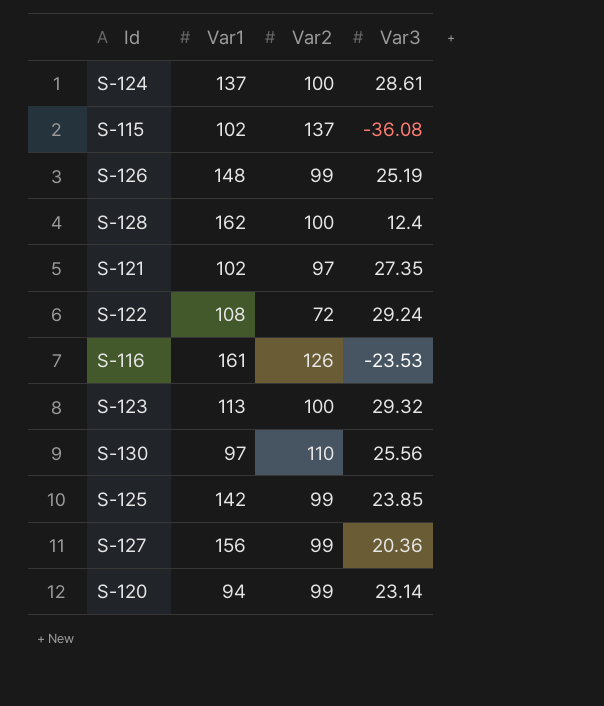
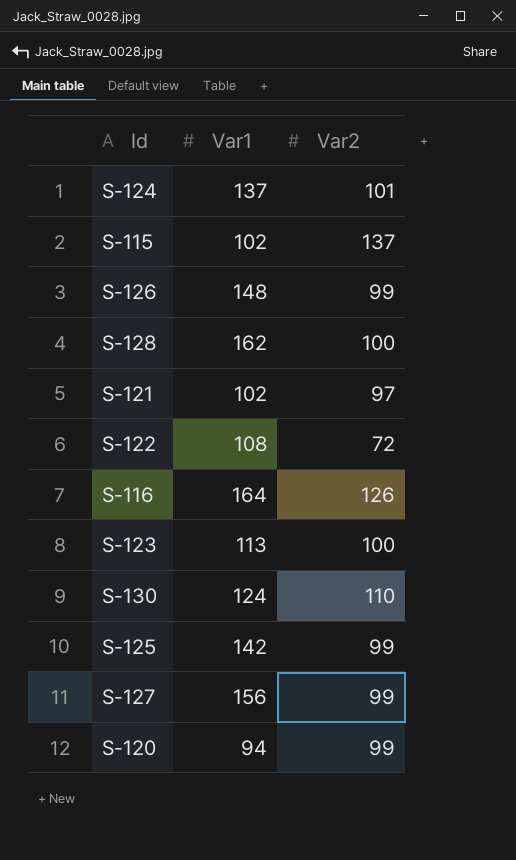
column Var3 | position: 4 -> none
S-124 | Var2: 100 -> 101
S-116 | Var1: 161 -> 164
S-130 | Var1: 97 -> 124

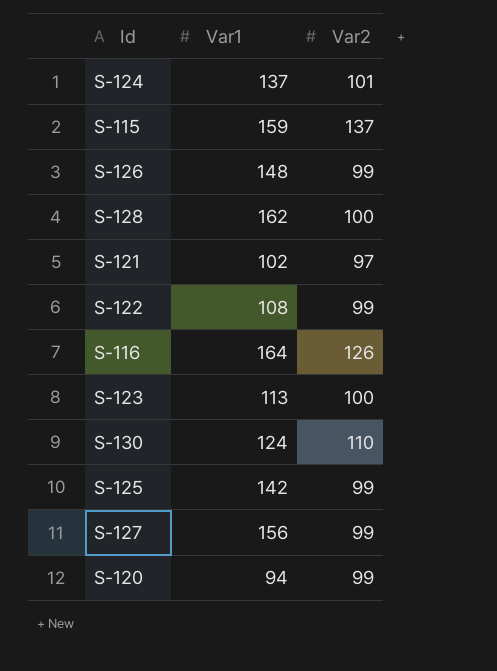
S-115 | Var1: 102 -> 159
S-122 | Var2: 72 -> 99

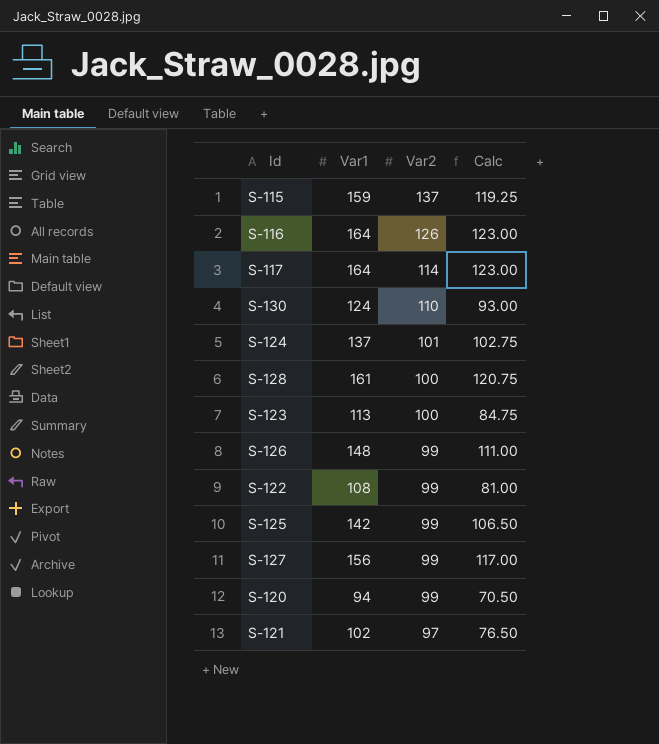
row order: none -> Var2 descending
column Calc | formula: none -> [Var1] * 0.75
row S-117: none -> 164 | 114 | 123.00
S-128 | Var1: 162 -> 161

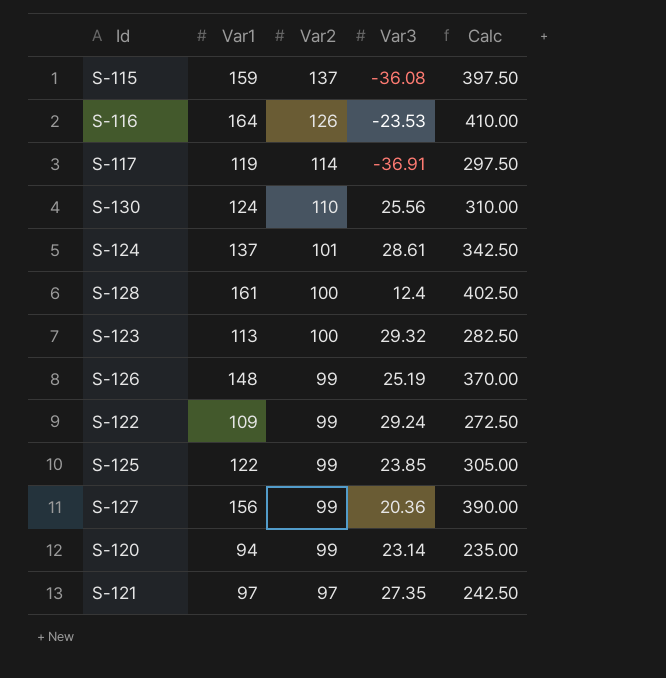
column Var3 | position: none -> 4
column Calc | formula: [Var1] * 0.75 -> [Var1] * 2.5
S-117 | Var1: 164 -> 119
S-122 | Var1: 108 -> 109
S-125 | Var1: 142 -> 122
S-121 | Var1: 102 -> 97

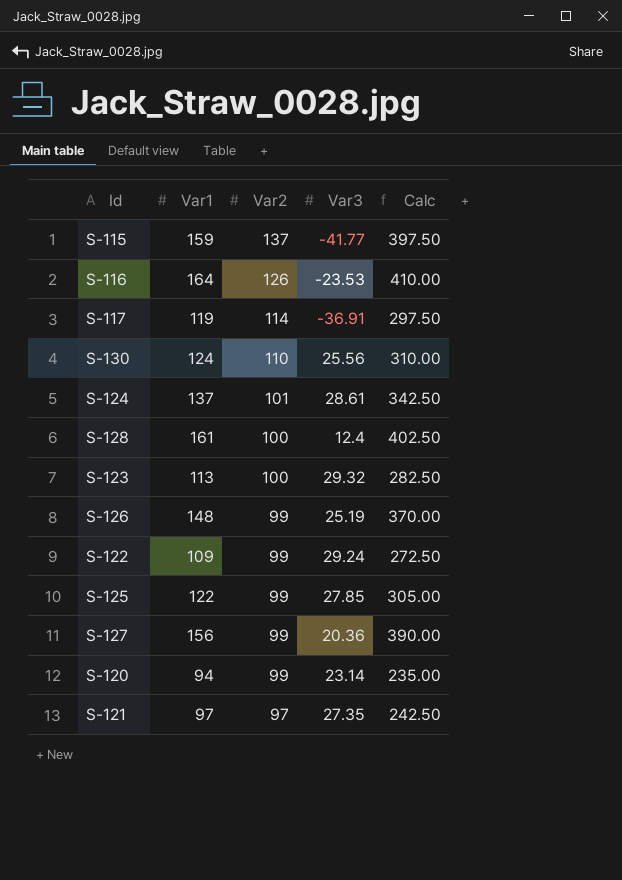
S-115 | Var3: -36.08 -> -41.77
S-125 | Var3: 23.85 -> 27.85

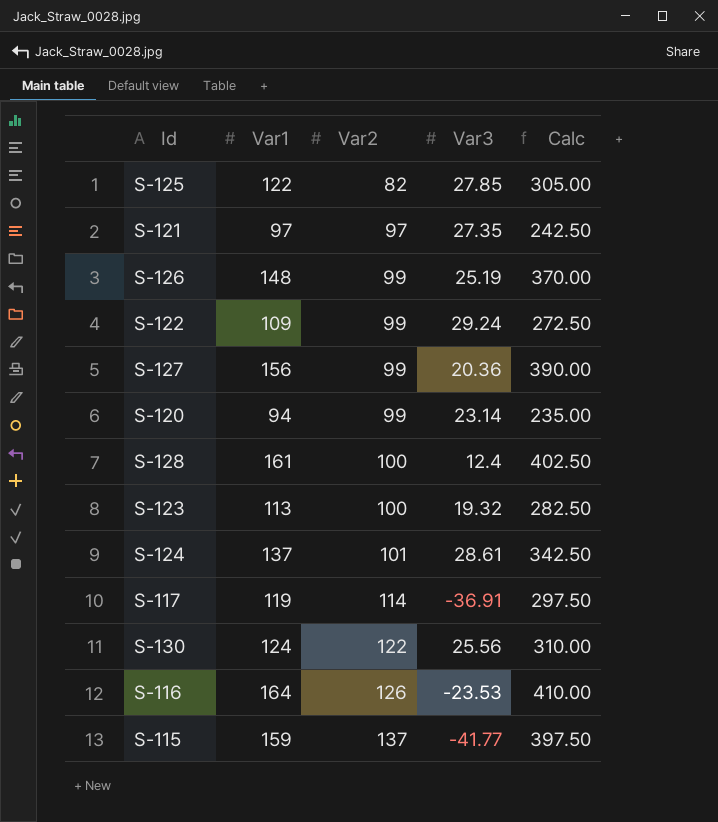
row order: Var2 descending -> Var2 ascending
S-125 | Var2: 99 -> 82
S-123 | Var3: 29.32 -> 19.32
S-130 | Var2: 110 -> 122

